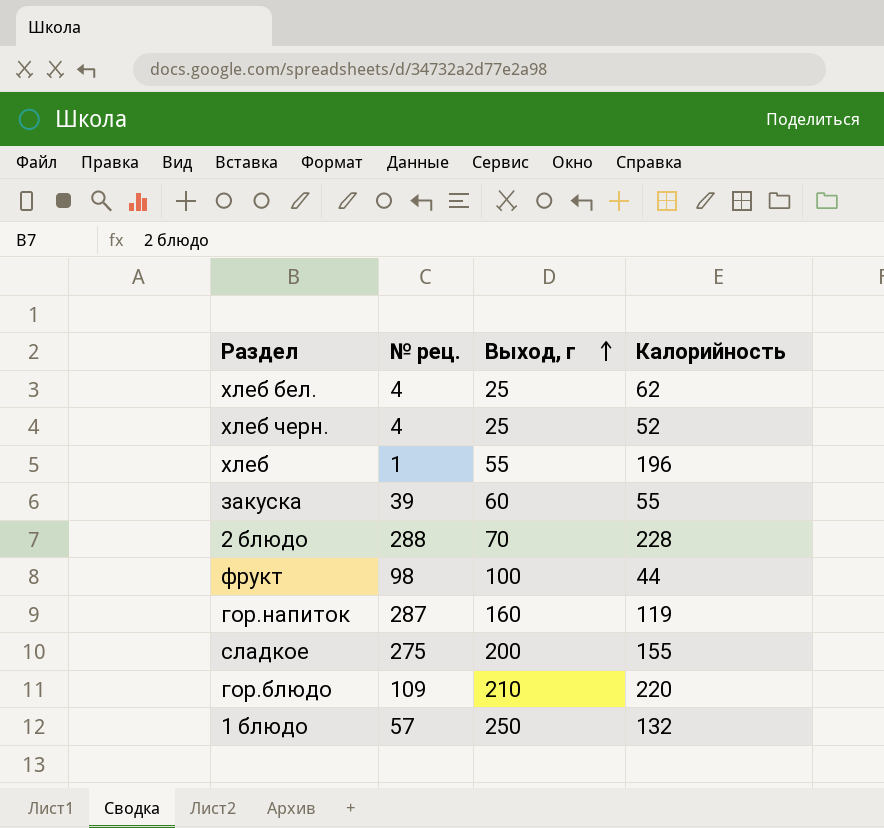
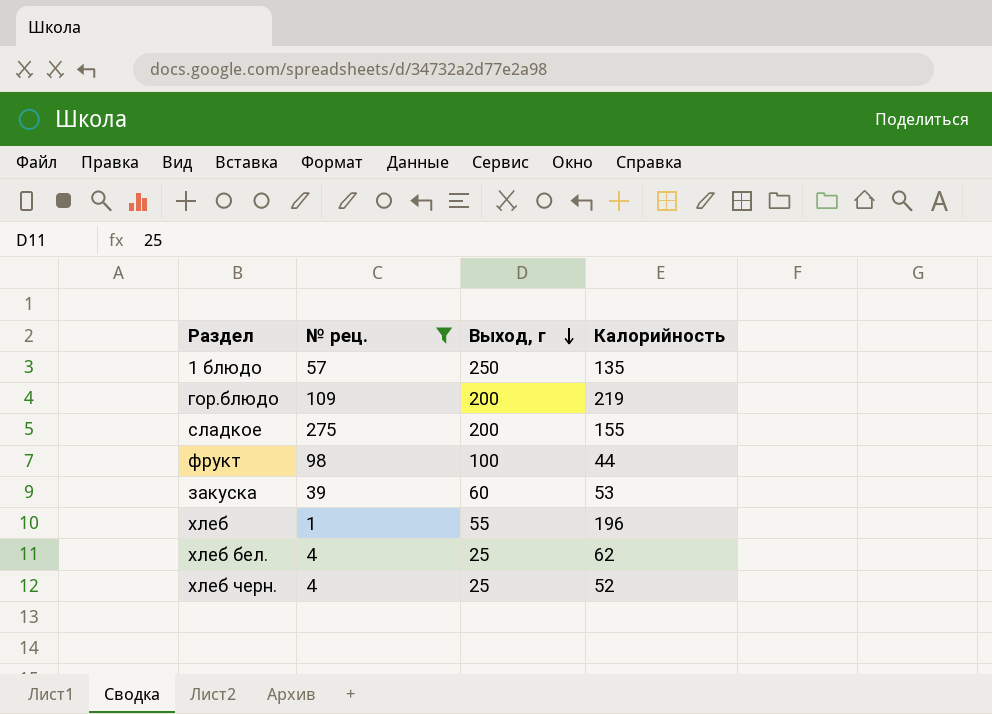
filter: none -> № рец. <= 275
row order: Выход, г ascending -> Выход, г descending
1 блюдо | Калорийность: 132 -> 135
гор.блюдо | Выход, г: 210 -> 200
гор.блюдо | Калорийность: 220 -> 219
закуска | Калорийность: 55 -> 53

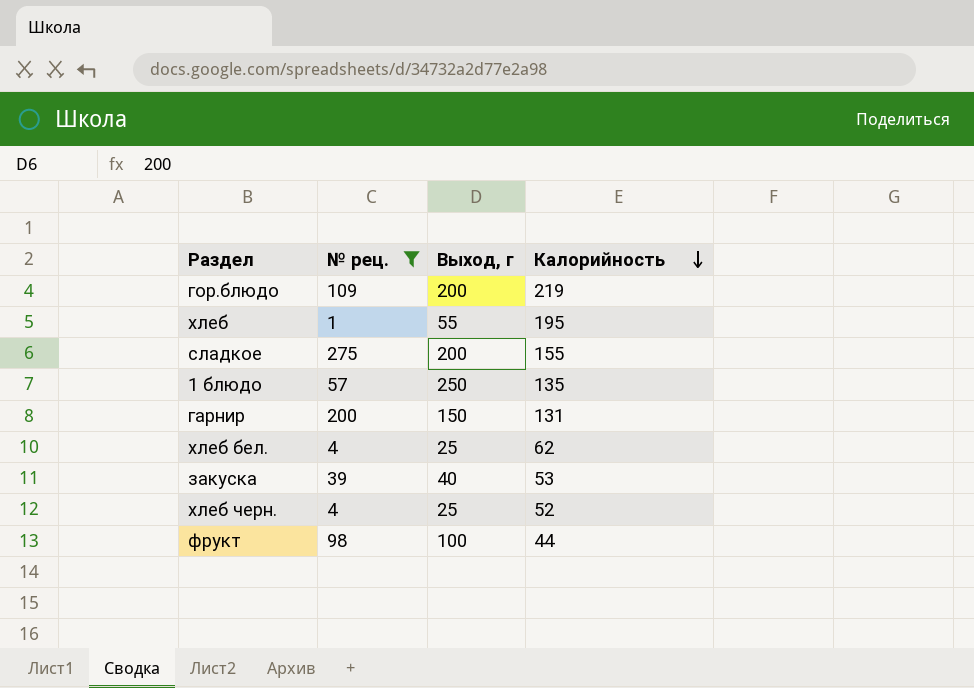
row order: Выход, г descending -> Калорийность descending
хлеб | Калорийность: 196 -> 195
row гарнир: none -> 200 | 150 | 131
закуска | Выход, г: 60 -> 40

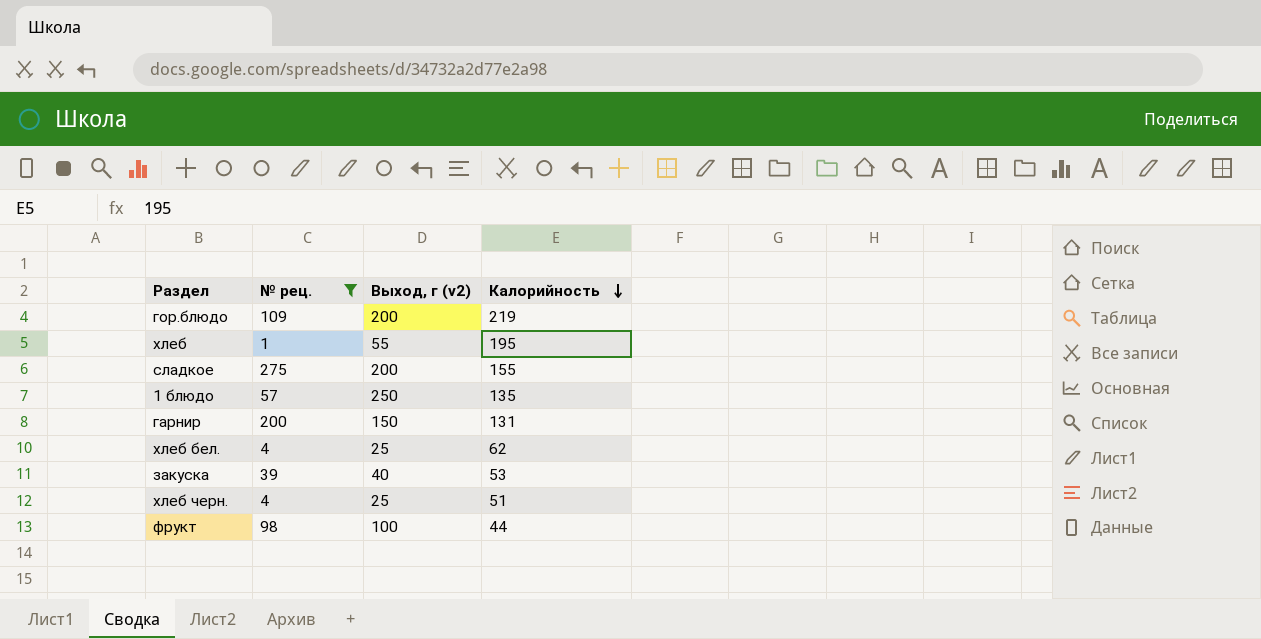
column name: Выход, г -> Выход, г (v2)
хлеб черн. | Калорийность: 52 -> 51

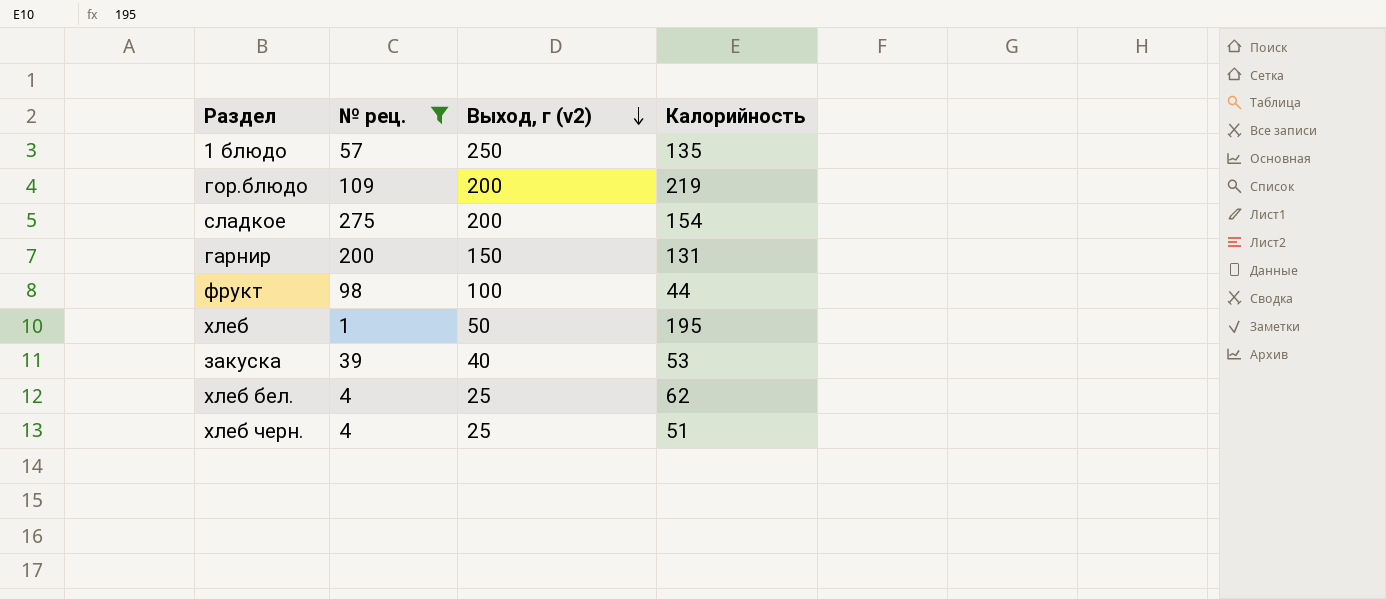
row order: Калорийность descending -> Выход, г (v2) descending
сладкое | Калорийность: 155 -> 154
хлеб | Выход, г (v2): 55 -> 50

